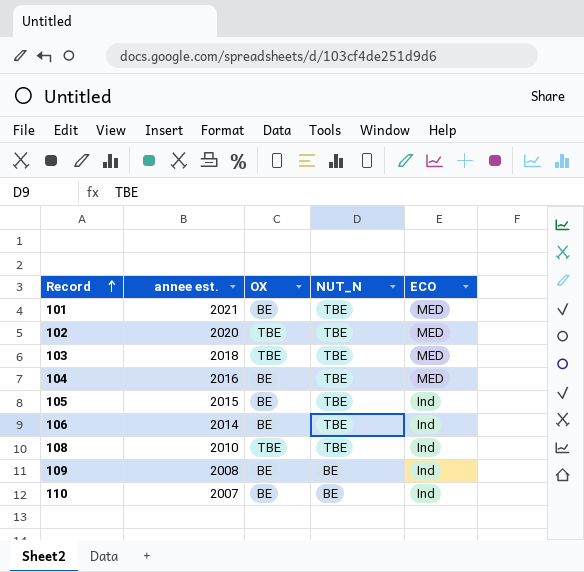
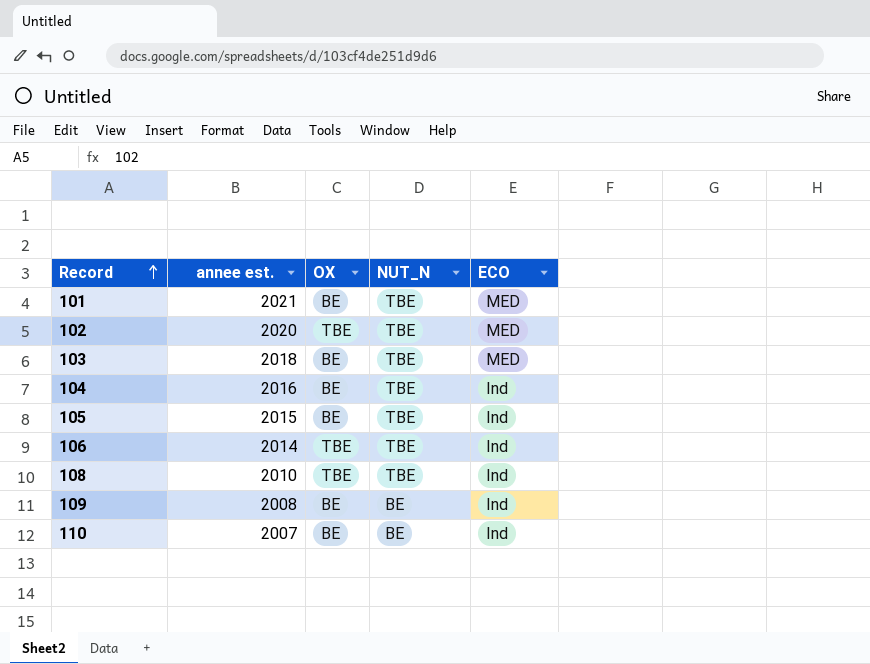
103 | OX: TBE -> BE
104 | ECO: MED -> Ind
106 | OX: BE -> TBE

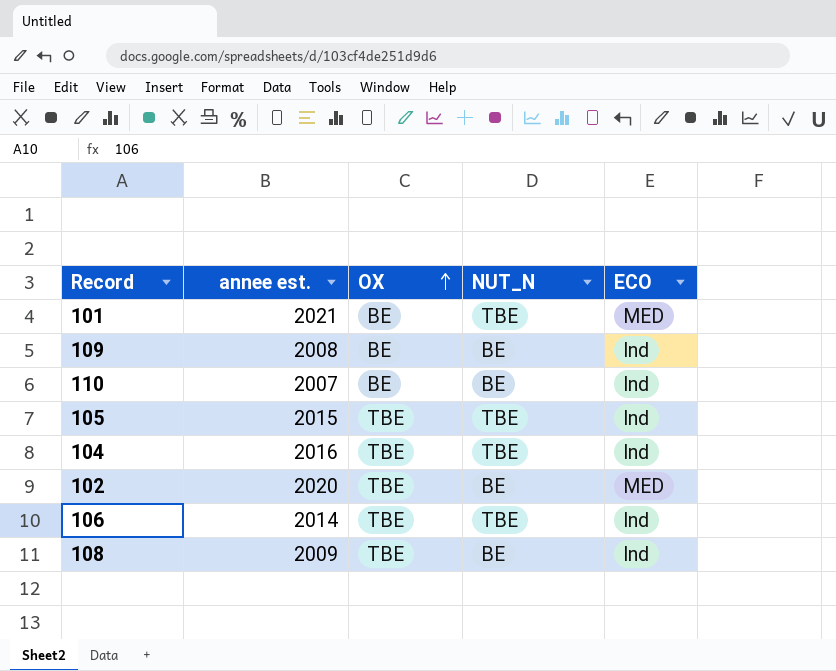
row order: Record ascending -> OX ascending
row 103: 2018 | BE | TBE | MED -> none
105 | OX: BE -> TBE
104 | OX: BE -> TBE
102 | NUT_N: TBE -> BE
108 | annee est.: 2010 -> 2009
108 | NUT_N: TBE -> BE

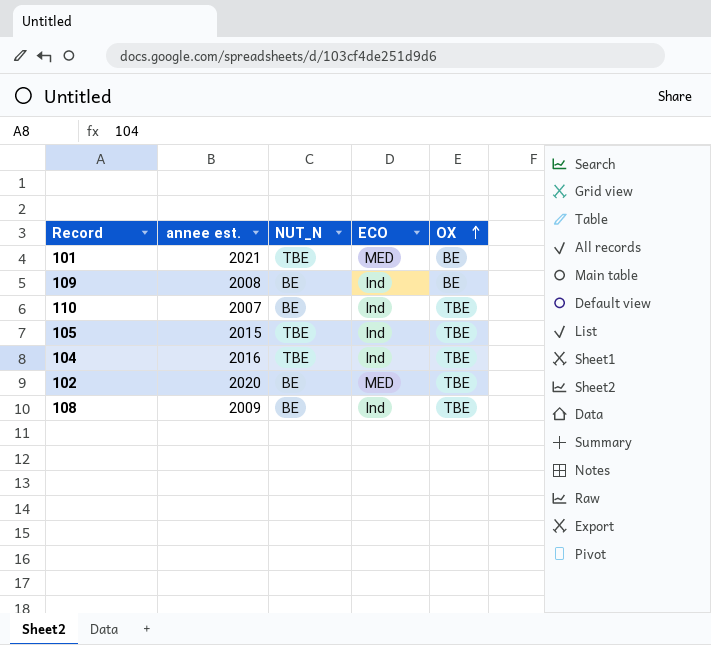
column OX | position: 3 -> 5
row 106: 2014 | TBE | TBE | Ind -> none
110 | OX: BE -> TBE

